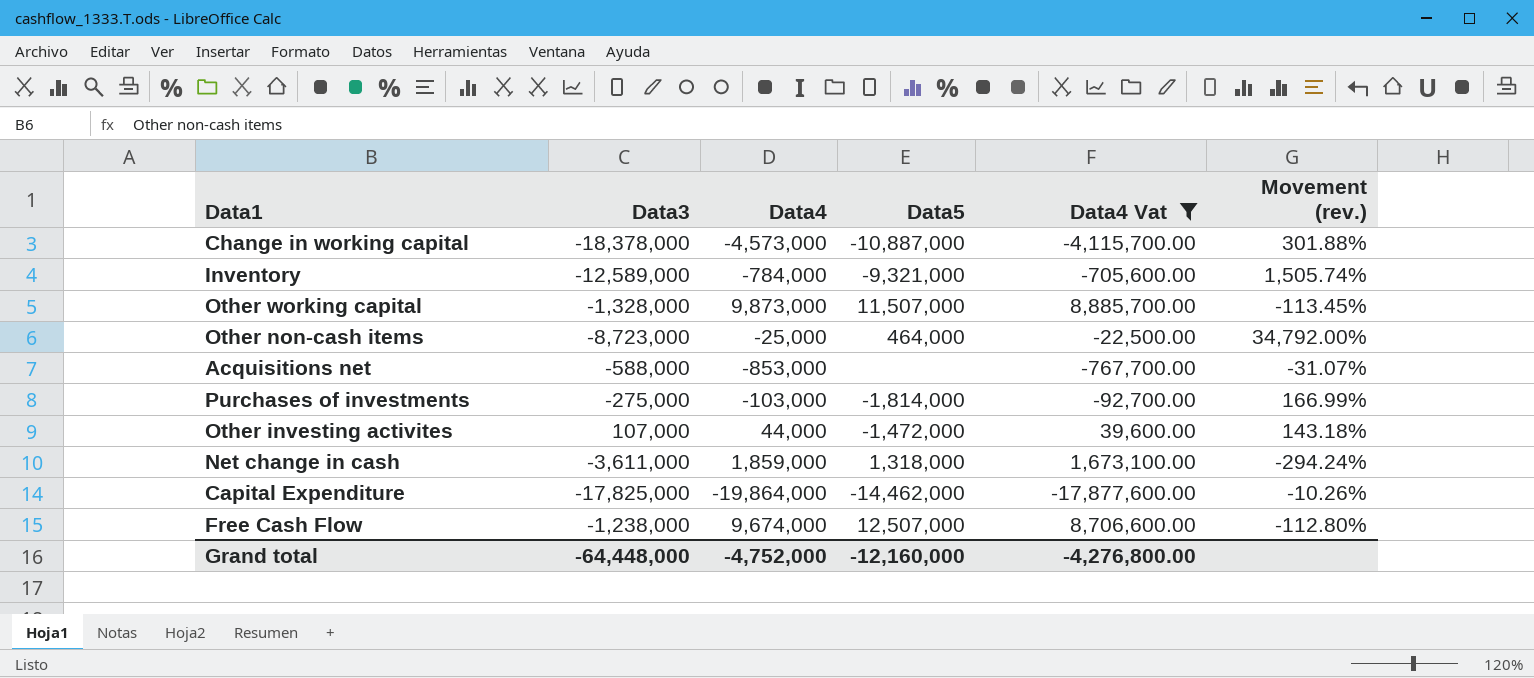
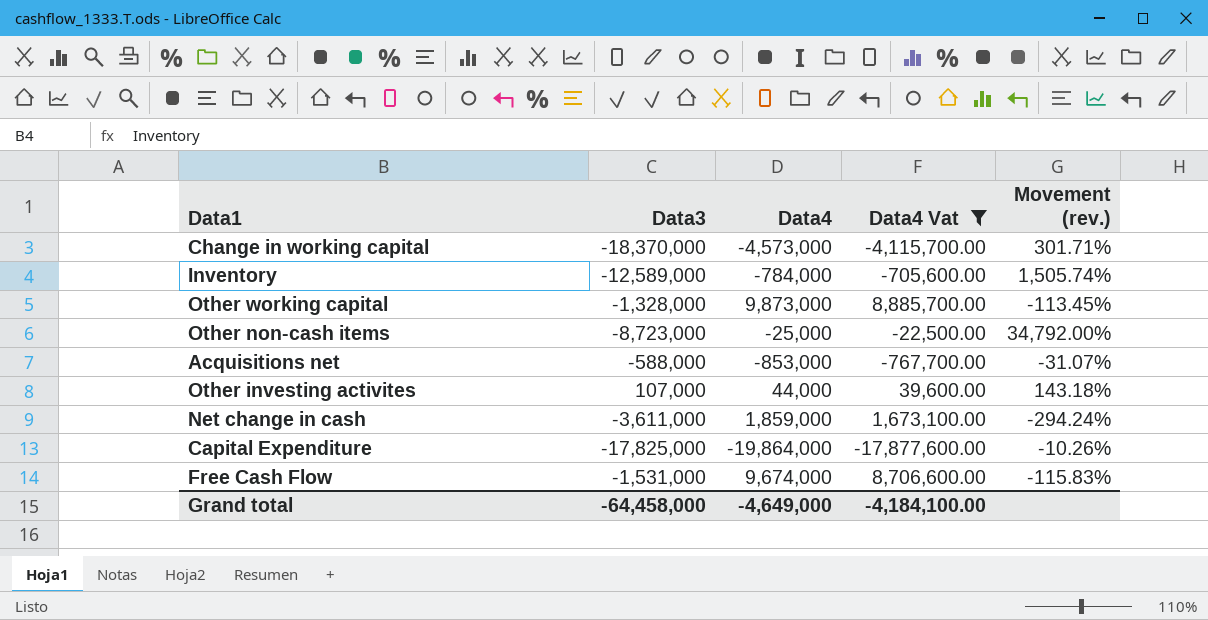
column Data5 | position: 4 -> none
row Purchases of investments: -275,000 | -103,000 | -1,814,000 | -92,700.00 | 166.99% -> none
Change in working capital | Data3: -18,378,000 -> -18,370,000
Change in working capital | Movement (rev.): 301.88% -> 301.71%
Free Cash Flow | Data3: -1,238,000 -> -1,531,000
Free Cash Flow | Movement (rev.): -112.80% -> -115.83%
Grand total | Data3: -64,448,000 -> -64,458,000
Grand total | Data4: -4,752,000 -> -4,649,000
Grand total | Data4 Vat: -4,276,800.00 -> -4,184,100.00

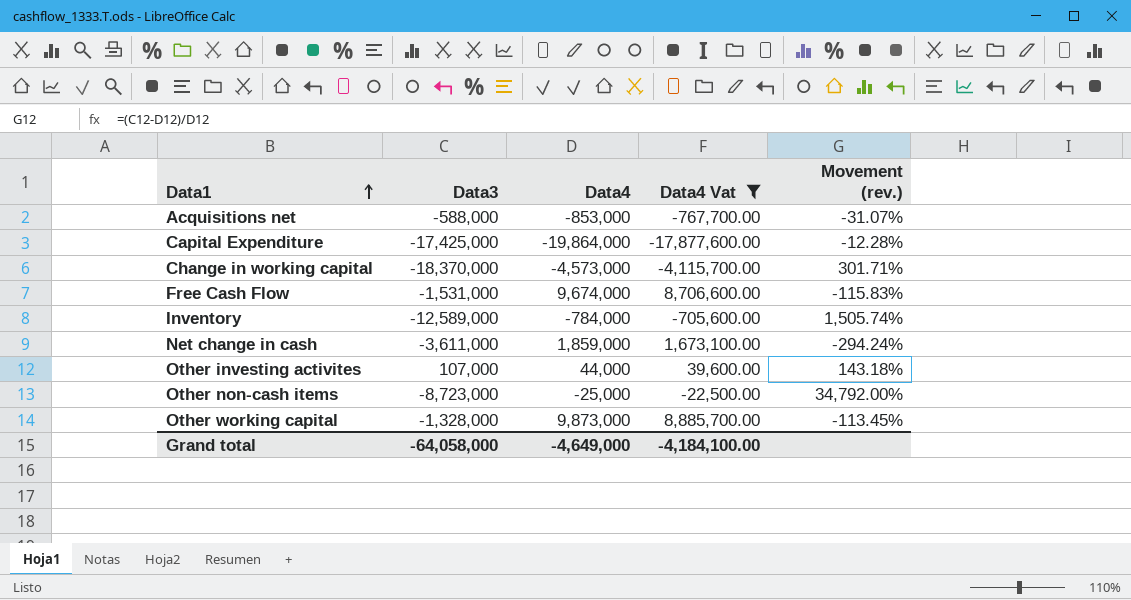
row order: none -> Data1 ascending
Capital Expenditure | Data3: -17,825,000 -> -17,425,000
Capital Expenditure | Movement (rev.): -10.26% -> -12.28%
Grand total | Data3: -64,458,000 -> -64,058,000

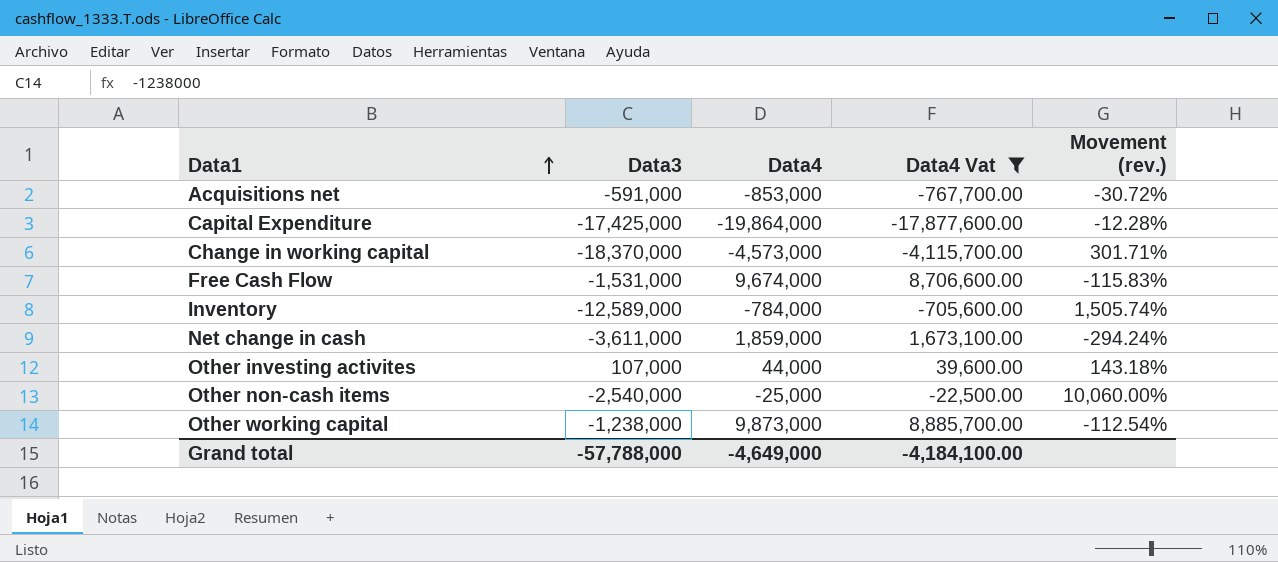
Acquisitions net | Data3: -588,000 -> -591,000
Acquisitions net | Movement (rev.): -31.07% -> -30.72%
Other non-cash items | Data3: -8,723,000 -> -2,540,000
Other non-cash items | Movement (rev.): 34,792.00% -> 10,060.00%
Other working capital | Data3: -1,328,000 -> -1,238,000
Other working capital | Movement (rev.): -113.45% -> -112.54%
Grand total | Data3: -64,058,000 -> -57,788,000

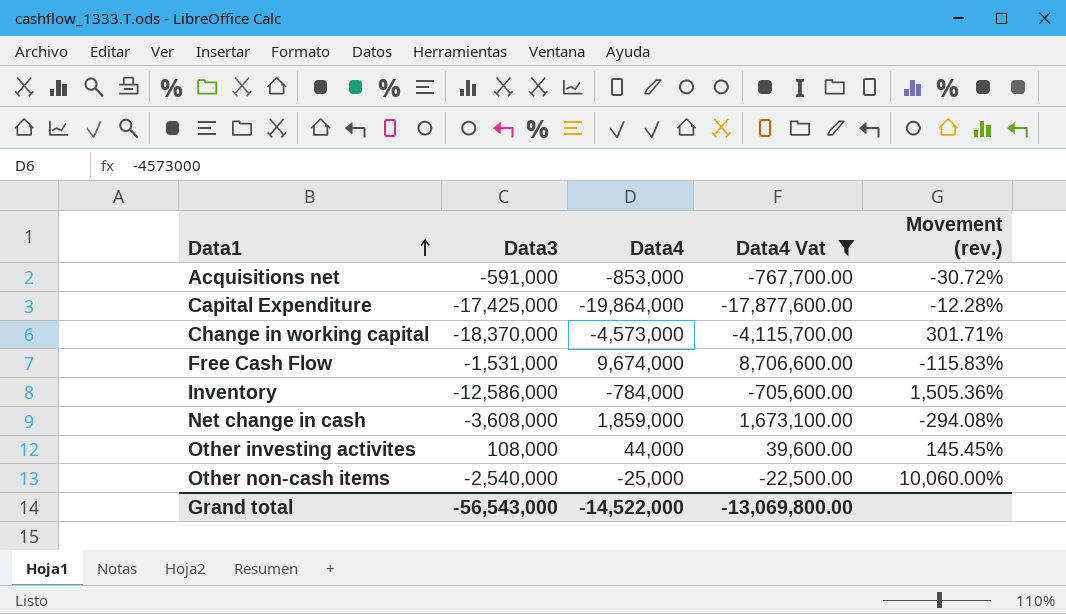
row Other working capital: -1,238,000 | 9,873,000 | 8,885,700.00 | -112.54% -> none
Inventory | Data3: -12,589,000 -> -12,586,000
Inventory | Movement (rev.): 1,505.74% -> 1,505.36%
Net change in cash | Data3: -3,611,000 -> -3,608,000
Net change in cash | Movement (rev.): -294.24% -> -294.08%
Other investing activites | Data3: 107,000 -> 108,000
Other investing activites | Movement (rev.): 143.18% -> 145.45%
Grand total | Data3: -57,788,000 -> -56,543,000
Grand total | Data4: -4,649,000 -> -14,522,000
Grand total | Data4 Vat: -4,184,100.00 -> -13,069,800.00

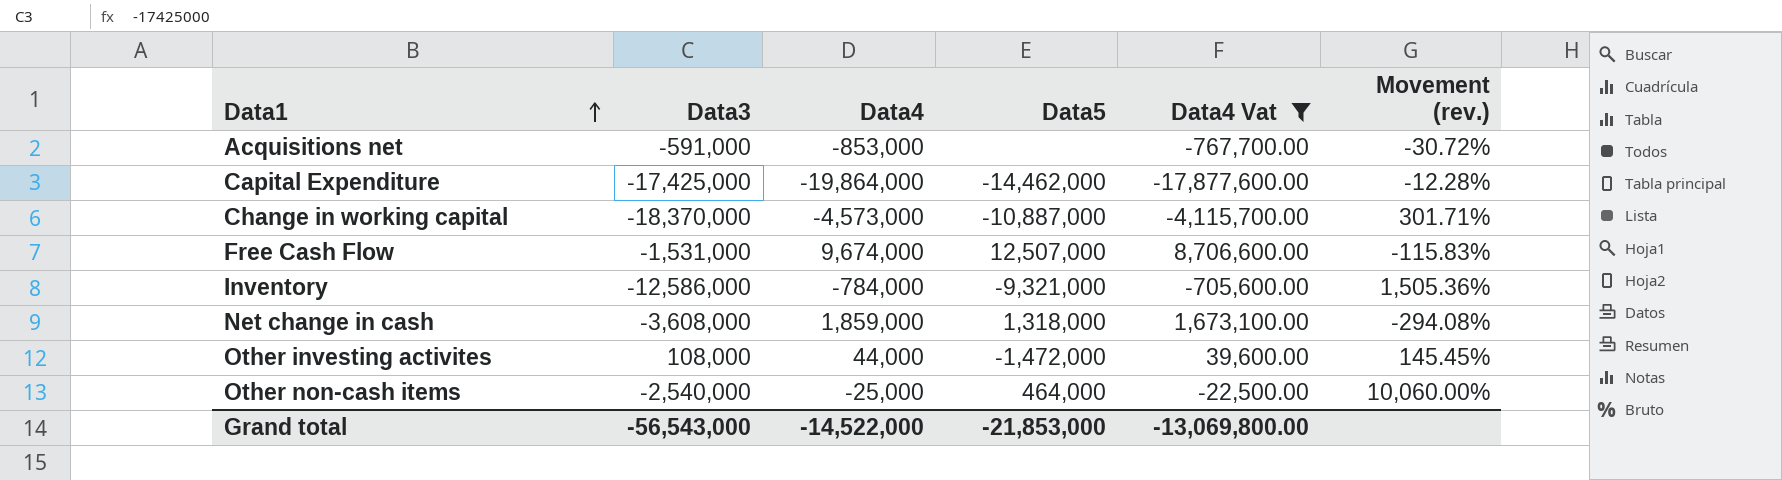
column Data5 | position: none -> 4

